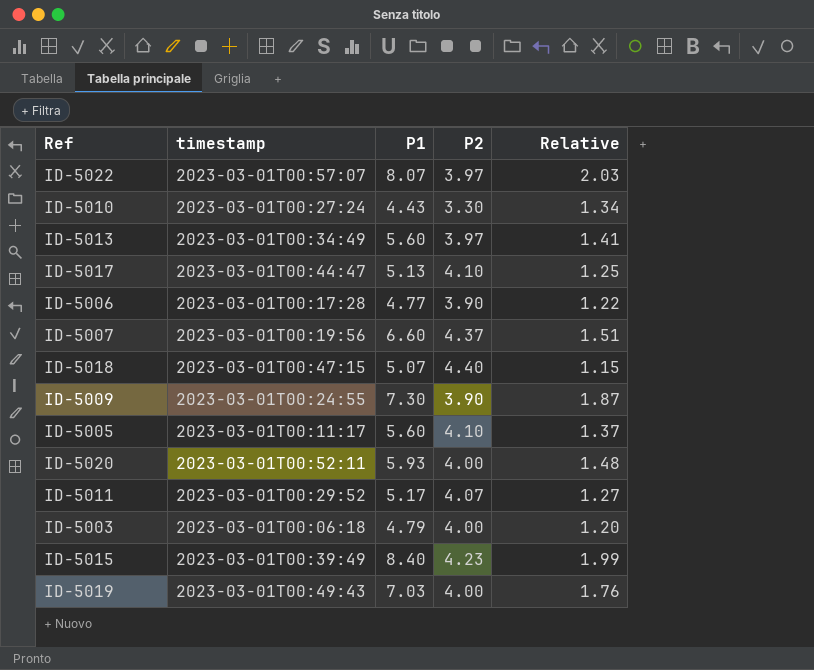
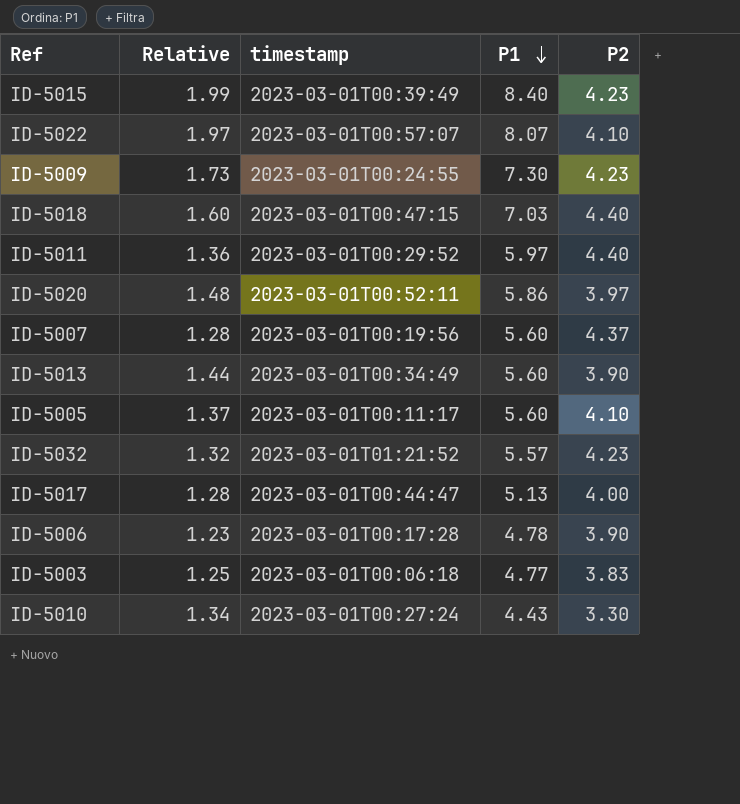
row order: none -> P1 descending
column Relative | position: 5 -> 2
row ID-5019: 2023-03-01T00:49:43 | 7.03 | 4.00 | 1.76 -> none
ID-5022 | Relative: 2.03 -> 1.97
ID-5022 | P2: 3.97 -> 4.10
ID-5009 | Relative: 1.87 -> 1.73
ID-5009 | P2: 3.90 -> 4.23
ID-5018 | Relative: 1.15 -> 1.60
ID-5018 | P1: 5.07 -> 7.03
ID-5011 | Relative: 1.27 -> 1.36
ID-5011 | P1: 5.17 -> 5.97
ID-5011 | P2: 4.07 -> 4.40
ID-5020 | P1: 5.93 -> 5.86
ID-5020 | P2: 4.00 -> 3.97
ID-5007 | Relative: 1.51 -> 1.28
ID-5007 | P1: 6.60 -> 5.60
ID-5013 | Relative: 1.41 -> 1.44
ID-5013 | P2: 3.97 -> 3.90
row ID-5032: none -> 1.32 | 2023-03-01T01:21:52 | 5.57 | 4.23
ID-5017 | Relative: 1.25 -> 1.28
ID-5017 | P2: 4.10 -> 4.00
ID-5006 | Relative: 1.22 -> 1.23
ID-5006 | P1: 4.77 -> 4.78
ID-5003 | Relative: 1.20 -> 1.25
ID-5003 | P1: 4.79 -> 4.77
ID-5003 | P2: 4.00 -> 3.83

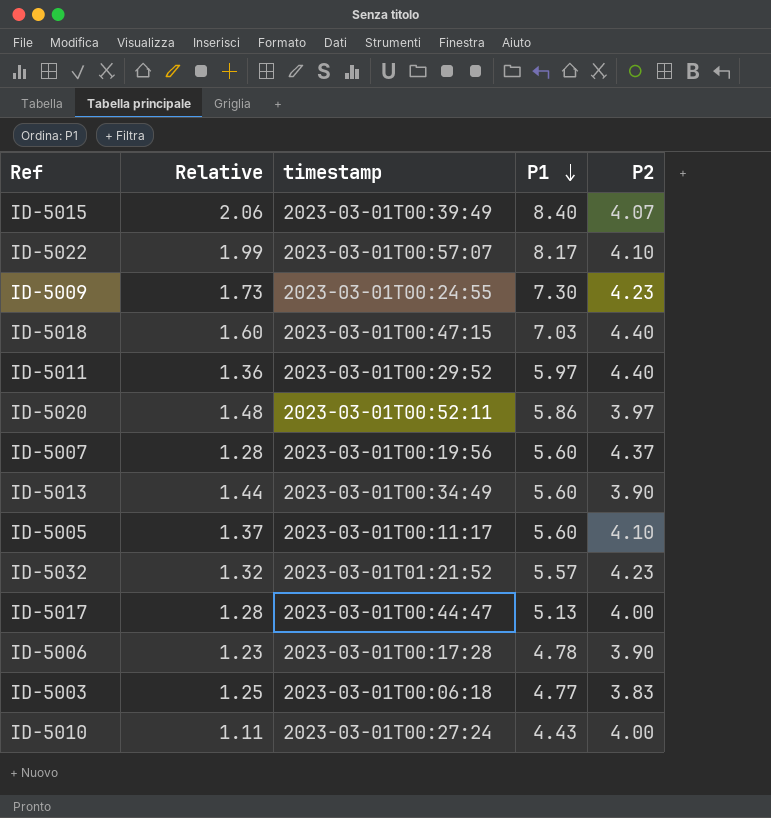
ID-5015 | Relative: 1.99 -> 2.06
ID-5015 | P2: 4.23 -> 4.07
ID-5022 | Relative: 1.97 -> 1.99
ID-5022 | P1: 8.07 -> 8.17
ID-5010 | Relative: 1.34 -> 1.11
ID-5010 | P2: 3.30 -> 4.00

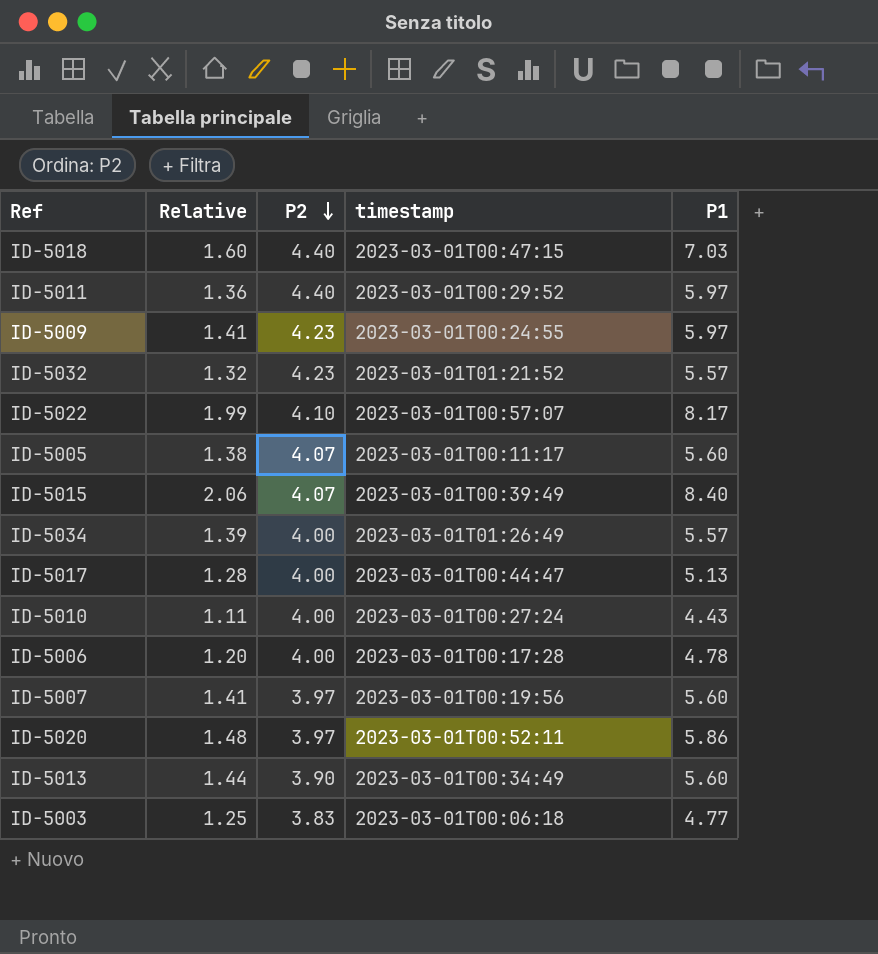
row order: P1 descending -> P2 descending
column P2 | position: 5 -> 3
ID-5009 | Relative: 1.73 -> 1.41
ID-5009 | P1: 7.30 -> 5.97
ID-5005 | Relative: 1.37 -> 1.38
ID-5005 | P2: 4.10 -> 4.07
row ID-5034: none -> 1.39 | 4.00 | 2023-03-01T01:26:49 | 5.57
ID-5006 | Relative: 1.23 -> 1.20
ID-5006 | P2: 3.90 -> 4.00
ID-5007 | Relative: 1.28 -> 1.41
ID-5007 | P2: 4.37 -> 3.97

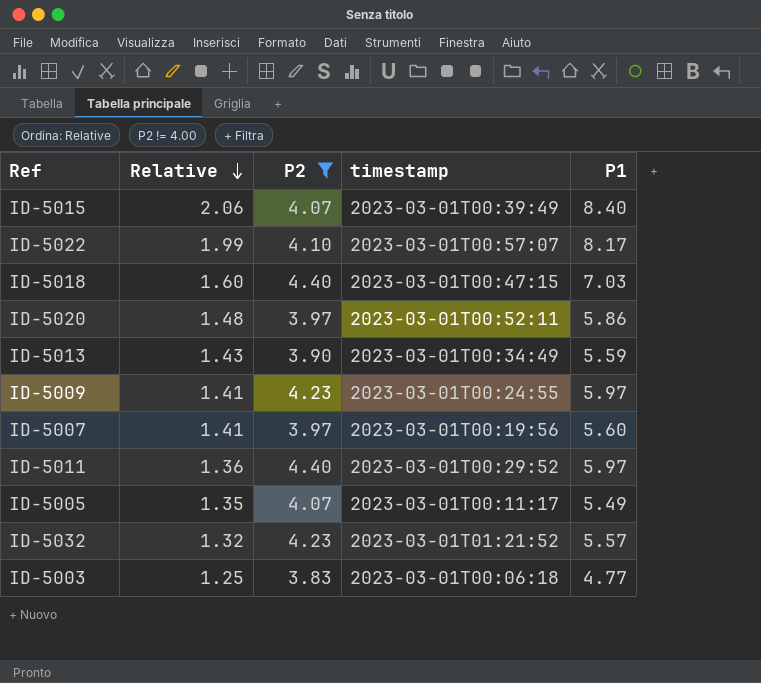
filter: none -> P2 != 4.00
row order: P2 descending -> Relative descending
ID-5013 | Relative: 1.44 -> 1.43
ID-5013 | P1: 5.60 -> 5.59
ID-5005 | Relative: 1.38 -> 1.35
ID-5005 | P1: 5.60 -> 5.49

